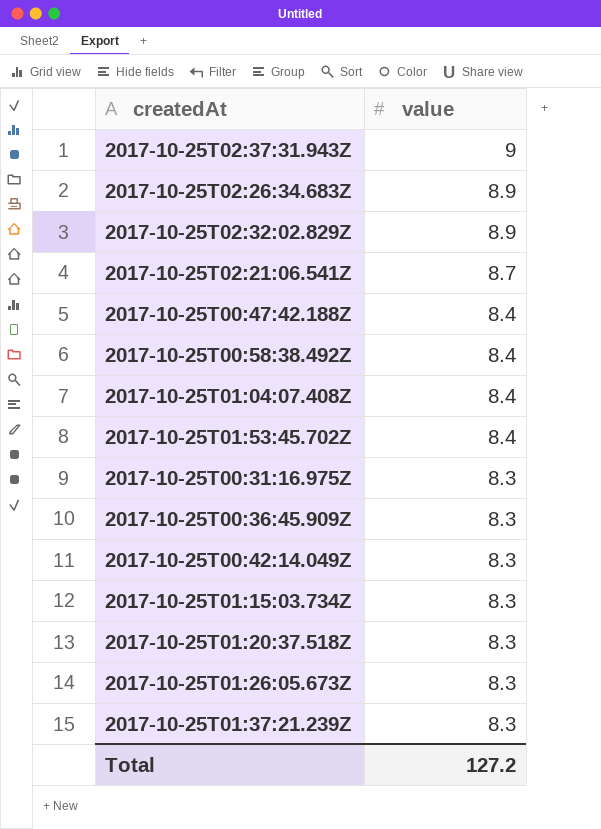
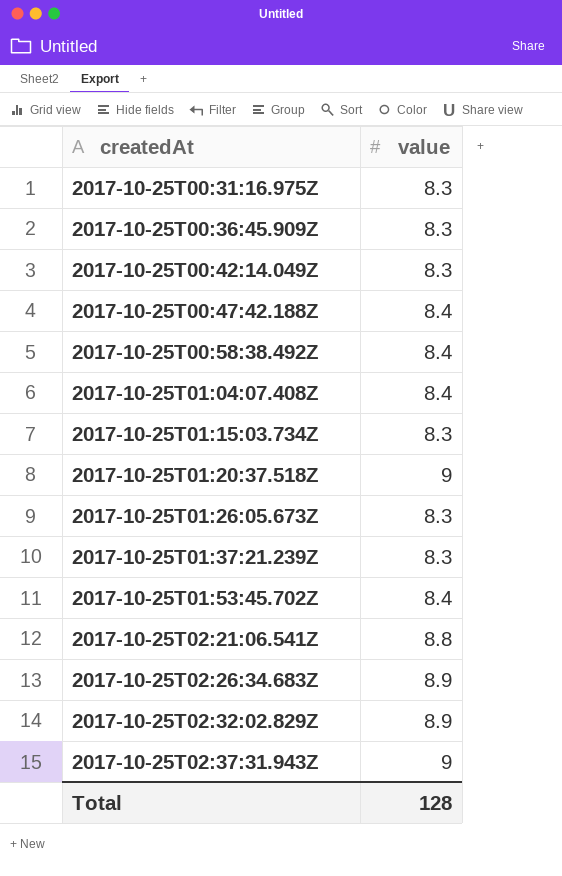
row order: value descending -> createdAt ascending
2017-10-25T01:20:37.518Z | value: 8.3 -> 9
2017-10-25T02:21:06.541Z | value: 8.7 -> 8.8
Total | value: 127.2 -> 128

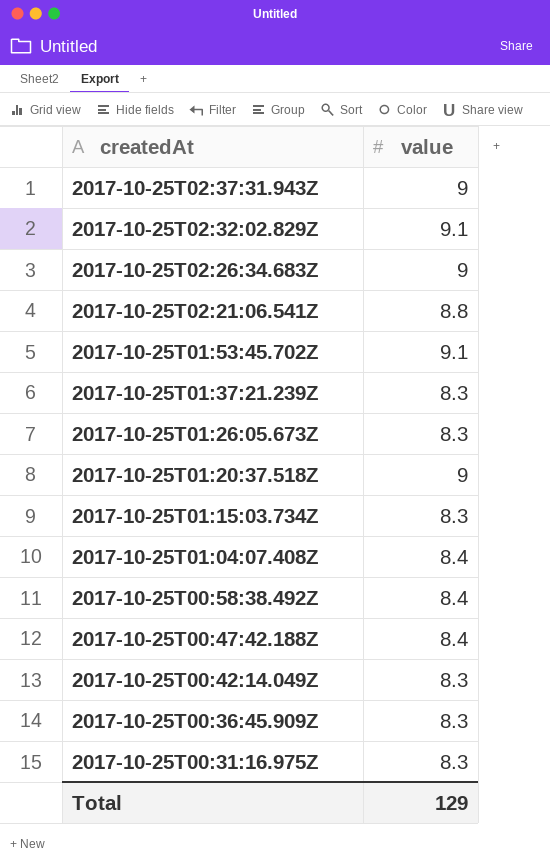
row order: createdAt ascending -> createdAt descending
2017-10-25T02:32:02.829Z | value: 8.9 -> 9.1
2017-10-25T02:26:34.683Z | value: 8.9 -> 9
2017-10-25T01:53:45.702Z | value: 8.4 -> 9.1
Total | value: 128 -> 129

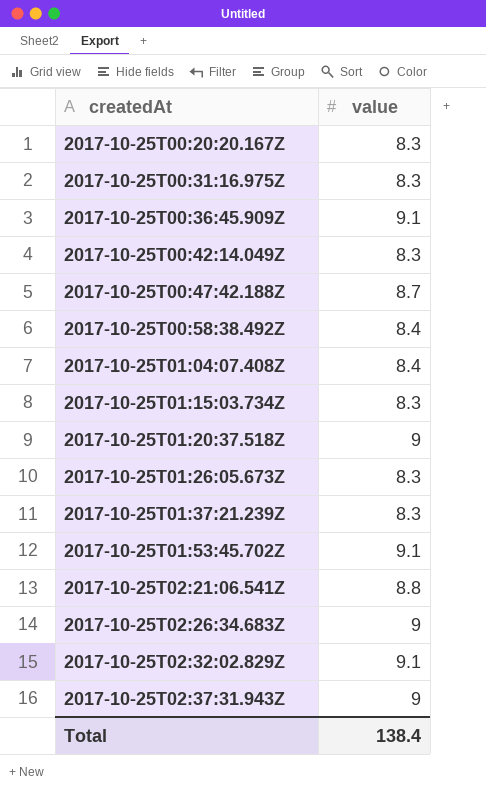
row order: createdAt descending -> createdAt ascending
row 2017-10-25T00:20:20.167Z: none -> 8.3
2017-10-25T00:36:45.909Z | value: 8.3 -> 9.1
2017-10-25T00:47:42.188Z | value: 8.4 -> 8.7
Total | value: 129 -> 138.4

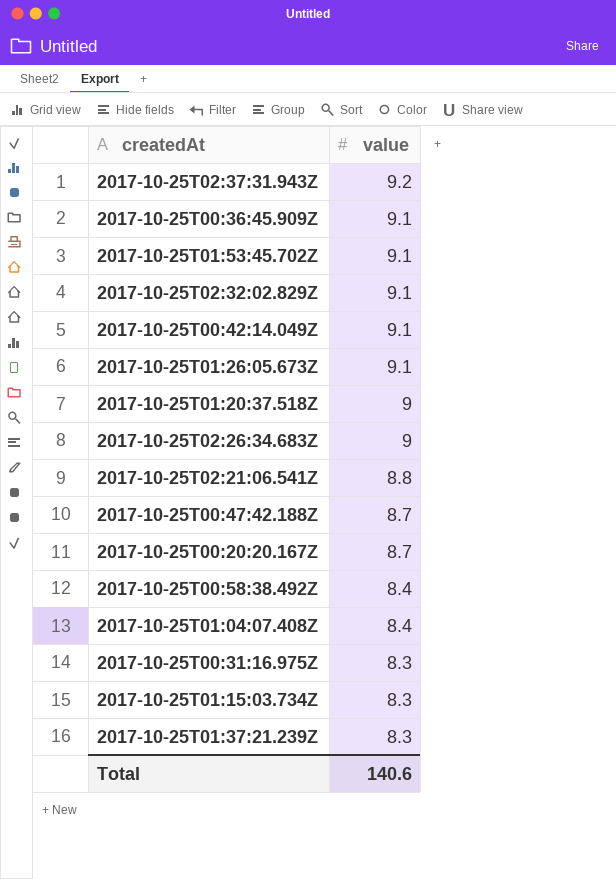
row order: createdAt ascending -> value descending
2017-10-25T02:37:31.943Z | value: 9 -> 9.2
2017-10-25T00:42:14.049Z | value: 8.3 -> 9.1
2017-10-25T01:26:05.673Z | value: 8.3 -> 9.1
2017-10-25T00:20:20.167Z | value: 8.3 -> 8.7
Total | value: 138.4 -> 140.6

